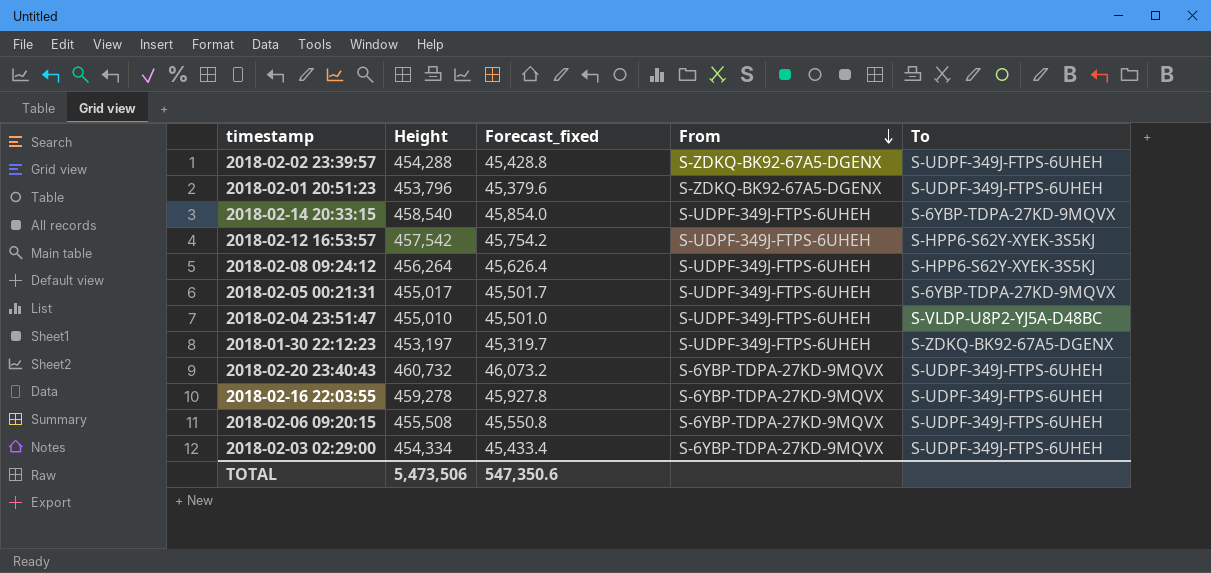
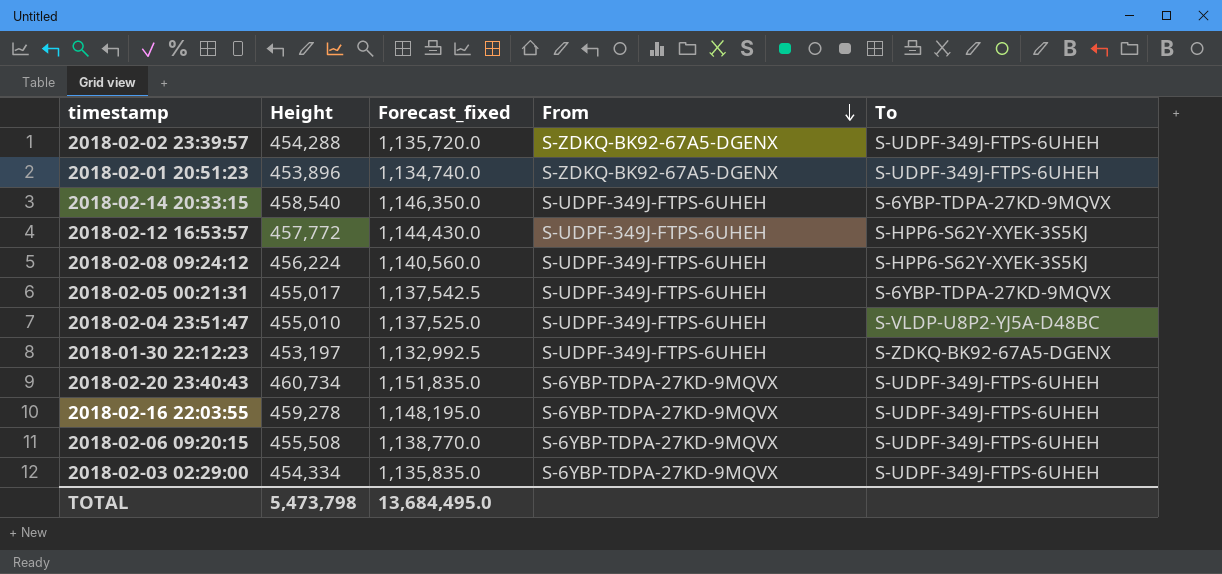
column Forecast_fixed | formula: [Height] * 0.1 -> [Height] * 2.5
2018-02-01 20:51:23 | Height: 453,796 -> 453,896
2018-02-12 16:53:57 | Height: 457,542 -> 457,772
2018-02-08 09:24:12 | Height: 456,264 -> 456,224
2018-02-20 23:40:43 | Height: 460,732 -> 460,734
TOTAL | Height: 5,473,506 -> 5,473,798
TOTAL | Forecast_fixed: 547,350.6 -> 13,684,495.0

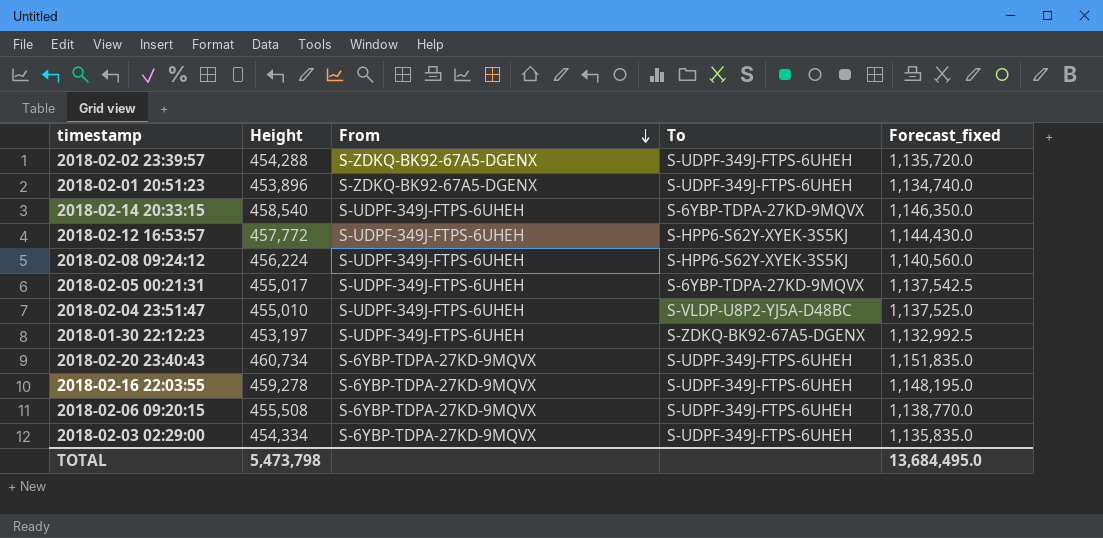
column Forecast_fixed | position: 3 -> 5

